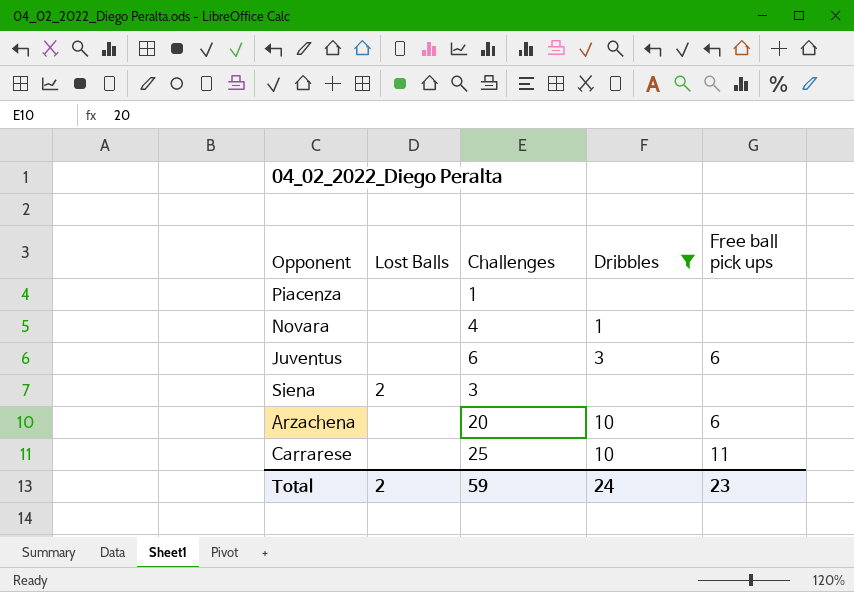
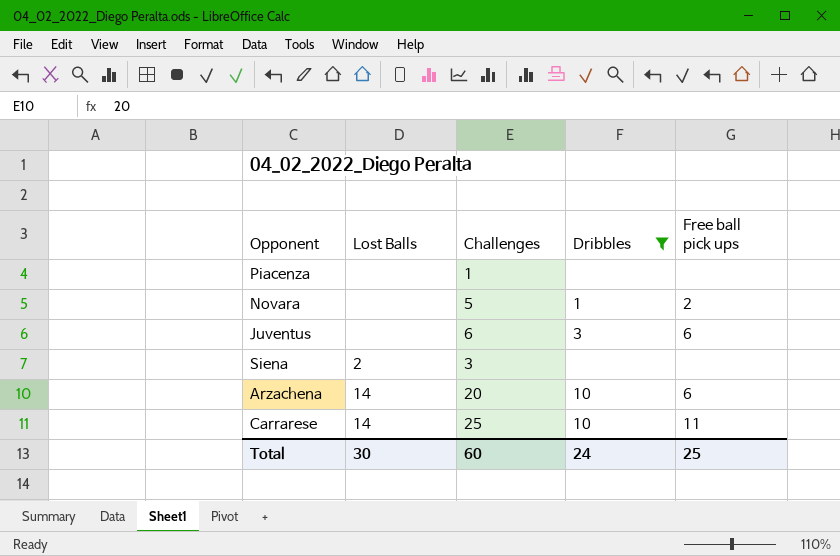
Novara | Challenges: 4 -> 5
Novara | Free ball pick ups: none -> 2
Arzachena | Lost Balls: none -> 14
Carrarese | Lost Balls: none -> 14
Total | Lost Balls: 2 -> 30
Total | Challenges: 59 -> 60
Total | Free ball pick ups: 23 -> 25

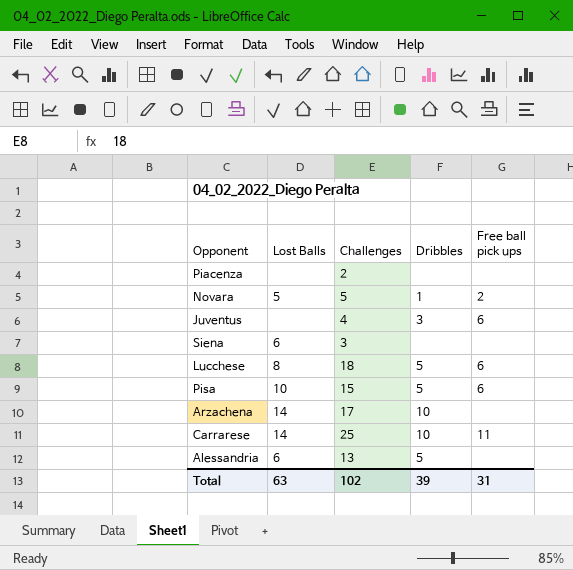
filter: Dribbles != 5 -> none
Piacenza | Challenges: 1 -> 2
Novara | Lost Balls: none -> 5
Juventus | Challenges: 6 -> 4
Siena | Lost Balls: 2 -> 6
Arzachena | Challenges: 20 -> 17
Arzachena | Free ball pick ups: 6 -> none
Total | Lost Balls: 30 -> 63
Total | Challenges: 60 -> 102
Total | Dribbles: 24 -> 39
Total | Free ball pick ups: 25 -> 31

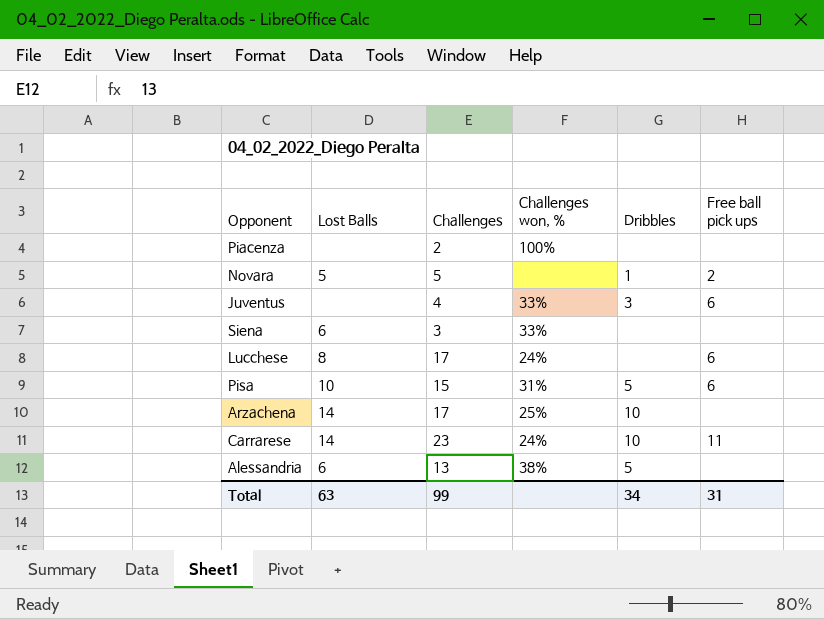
column Challenges won, % | position: none -> 4
Lucchese | Challenges: 18 -> 17
Lucchese | Dribbles: 5 -> none
Carrarese | Challenges: 25 -> 23
Total | Challenges: 102 -> 99
Total | Dribbles: 39 -> 34

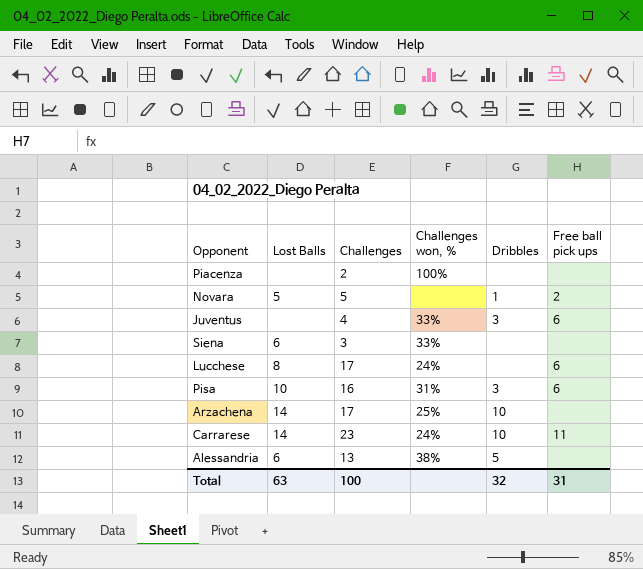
Pisa | Challenges: 15 -> 16
Pisa | Dribbles: 5 -> 3
Total | Challenges: 99 -> 100
Total | Dribbles: 34 -> 32

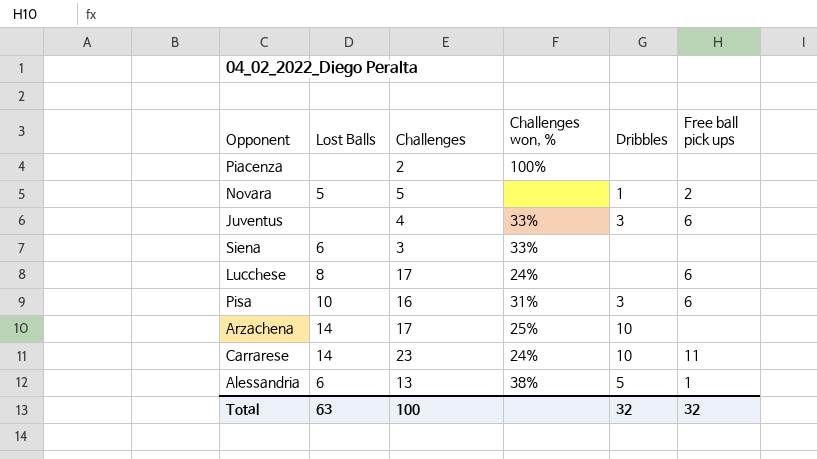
Alessandria | Free ball pick ups: none -> 1
Total | Free ball pick ups: 31 -> 32

